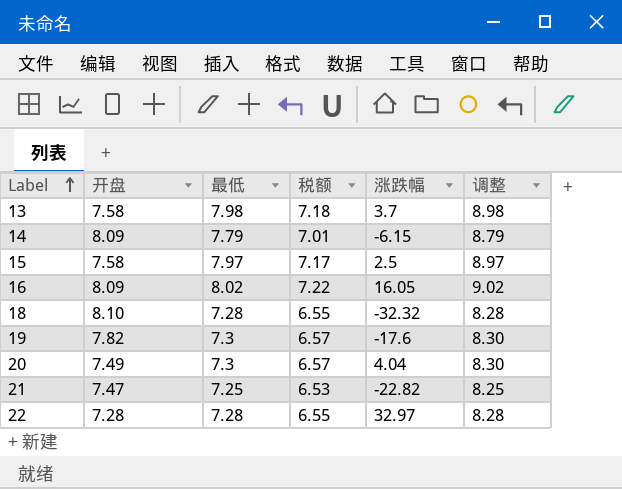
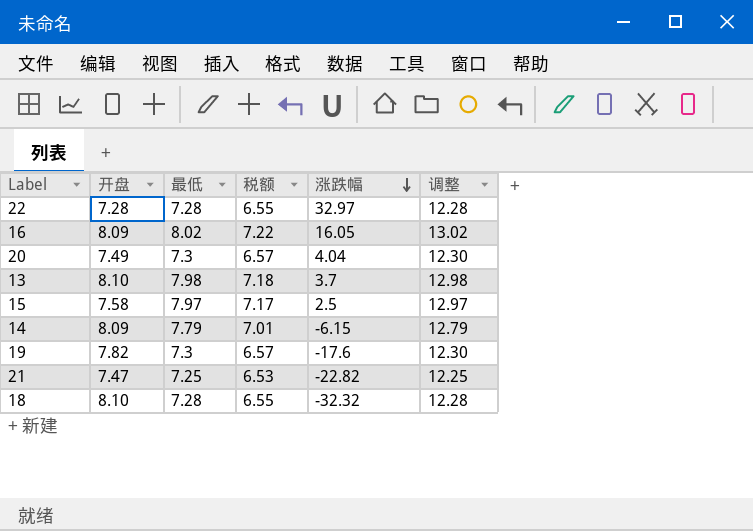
row order: Label ascending -> 涨跌幅 descending
column 调整 | formula: [最低] + 1 -> [最低] + 5
13 | 开盘: 7.58 -> 8.10

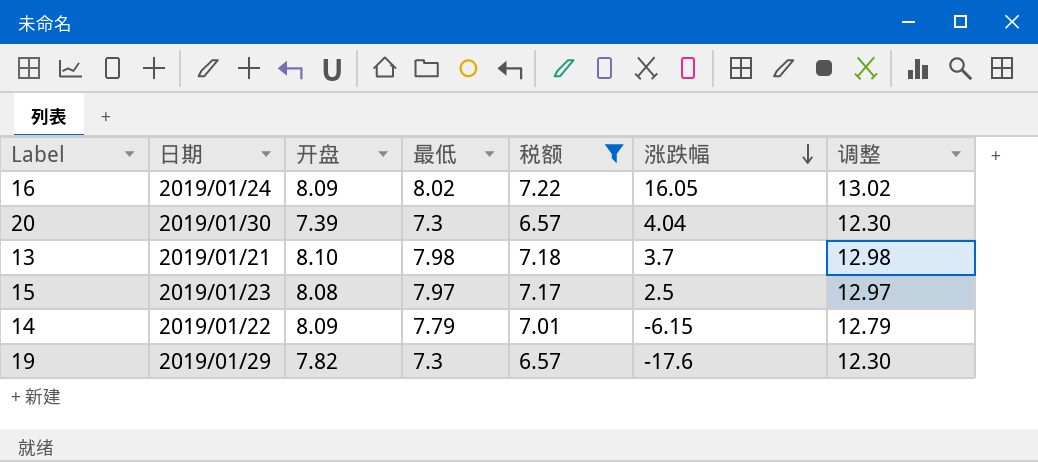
filter: none -> 税额 >= 6.57
column 日期 | position: none -> 2
20 | 开盘: 7.49 -> 7.39
15 | 开盘: 7.58 -> 8.08

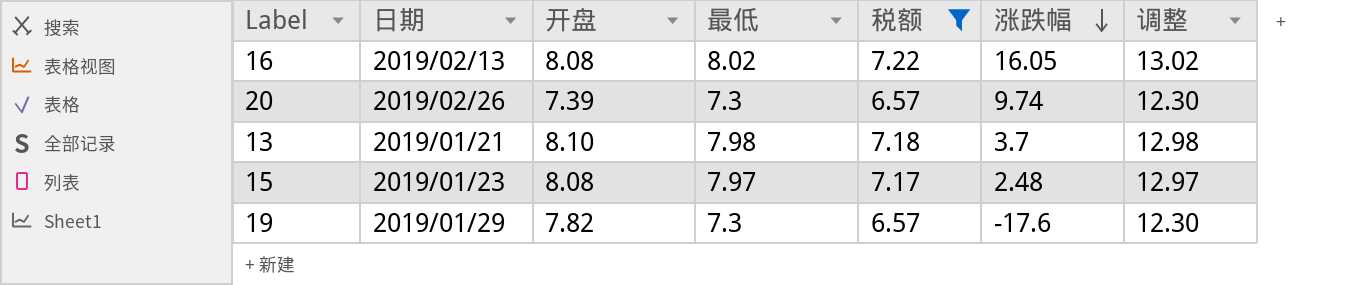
row 14: 2019/01/22 | 8.09 | 7.79 | 7.01 | -6.15 | 12.79 -> none
16 | 日期: 2019/01/24 -> 2019/02/13
16 | 开盘: 8.09 -> 8.08
20 | 日期: 2019/01/30 -> 2019/02/26
20 | 涨跌幅: 4.04 -> 9.74
15 | 涨跌幅: 2.5 -> 2.48

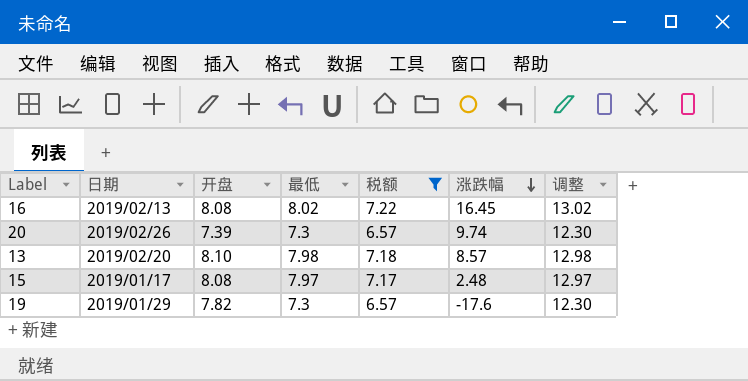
16 | 涨跌幅: 16.05 -> 16.45
13 | 日期: 2019/01/21 -> 2019/02/20
13 | 涨跌幅: 3.7 -> 8.57
15 | 日期: 2019/01/23 -> 2019/01/17

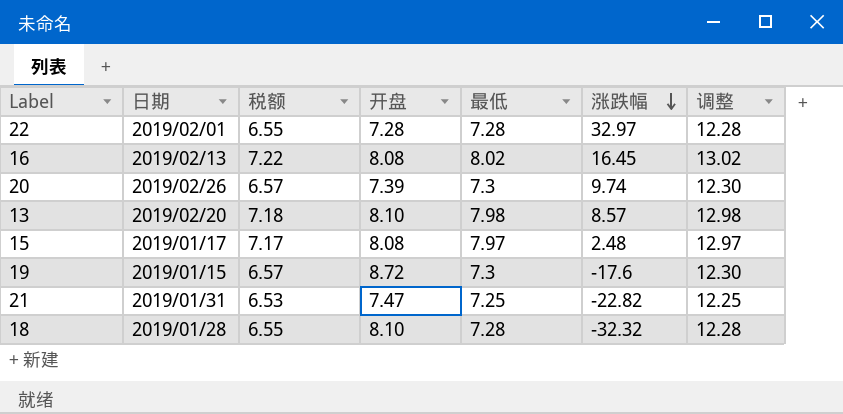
filter: 税额 >= 6.57 -> none
column 税额 | position: 5 -> 3
19 | 日期: 2019/01/29 -> 2019/01/15
19 | 开盘: 7.82 -> 8.72

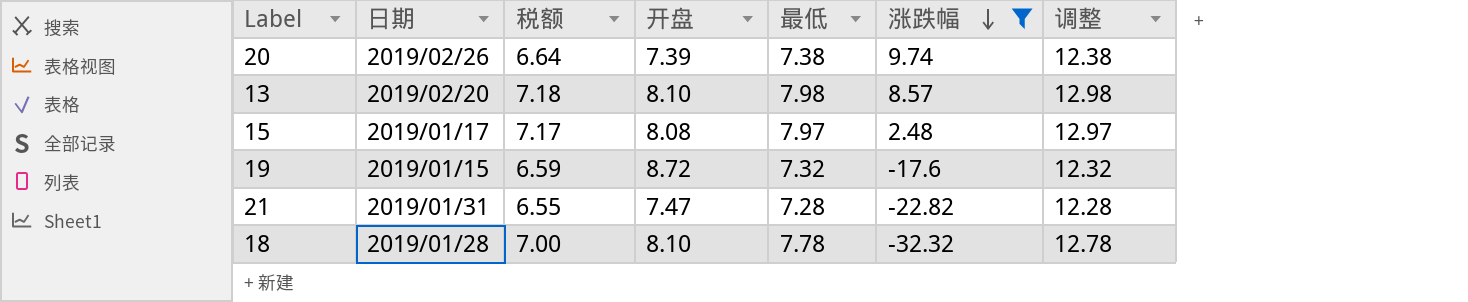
filter: none -> 涨跌幅 <= 9.74
20 | 税额: 6.57 -> 6.64
20 | 最低: 7.3 -> 7.38
20 | 调整: 12.30 -> 12.38
19 | 税额: 6.57 -> 6.59
19 | 最低: 7.3 -> 7.32
19 | 调整: 12.30 -> 12.32
21 | 税额: 6.53 -> 6.55
21 | 最低: 7.25 -> 7.28
21 | 调整: 12.25 -> 12.28
18 | 税额: 6.55 -> 7.00
18 | 最低: 7.28 -> 7.78
18 | 调整: 12.28 -> 12.78

